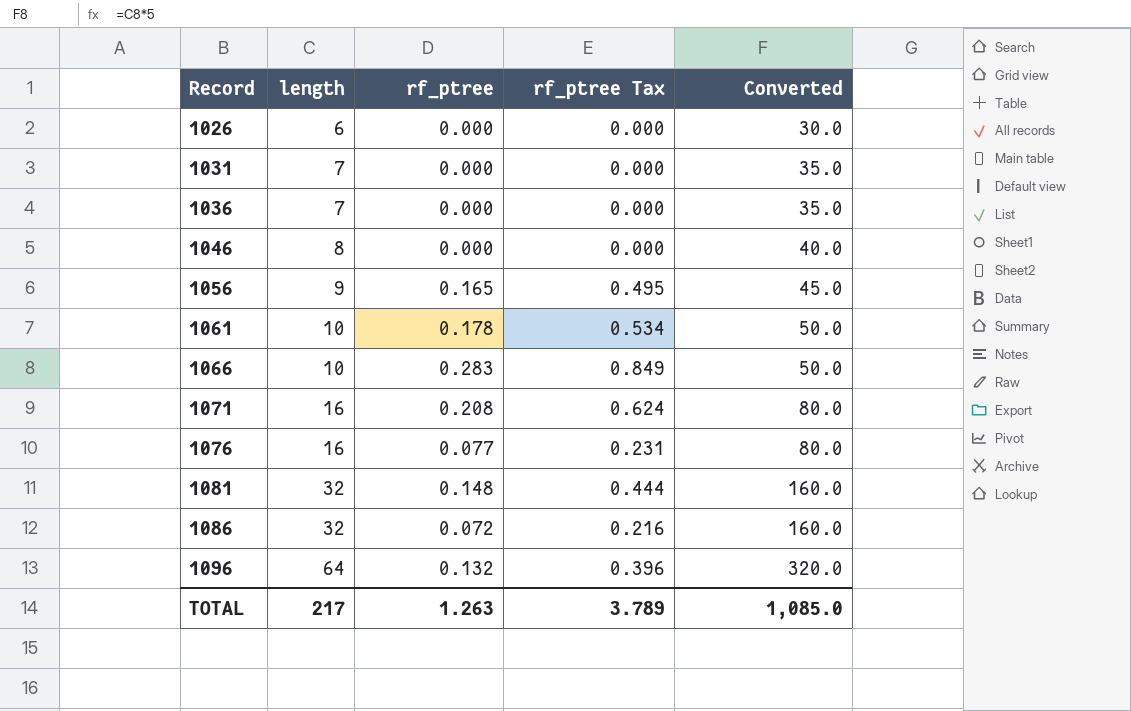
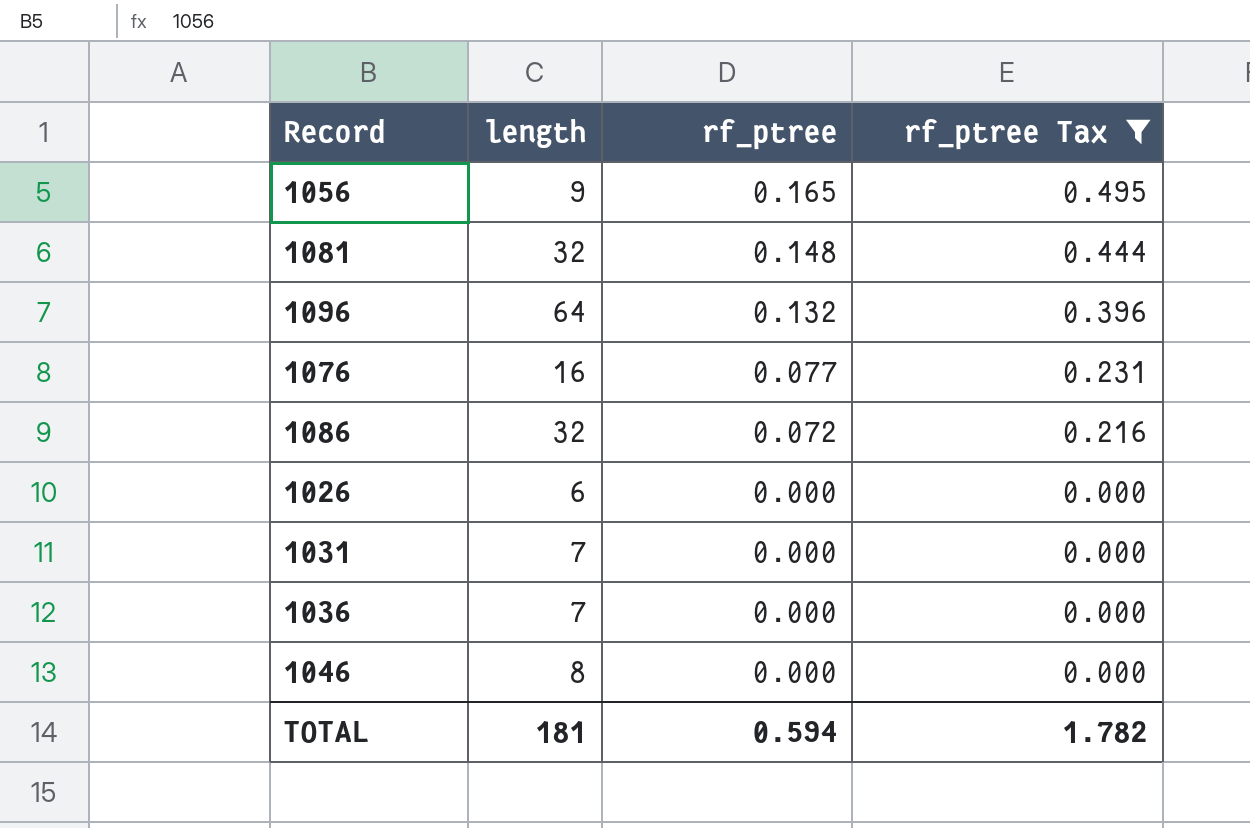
filter: none -> rf_ptree Tax <= 0.495
row order: Record ascending -> rf_ptree descending
column Converted | formula: [length] * 5 -> none
TOTAL | length: 217 -> 181
TOTAL | rf_ptree: 1.263 -> 0.594
TOTAL | rf_ptree Tax: 3.789 -> 1.782

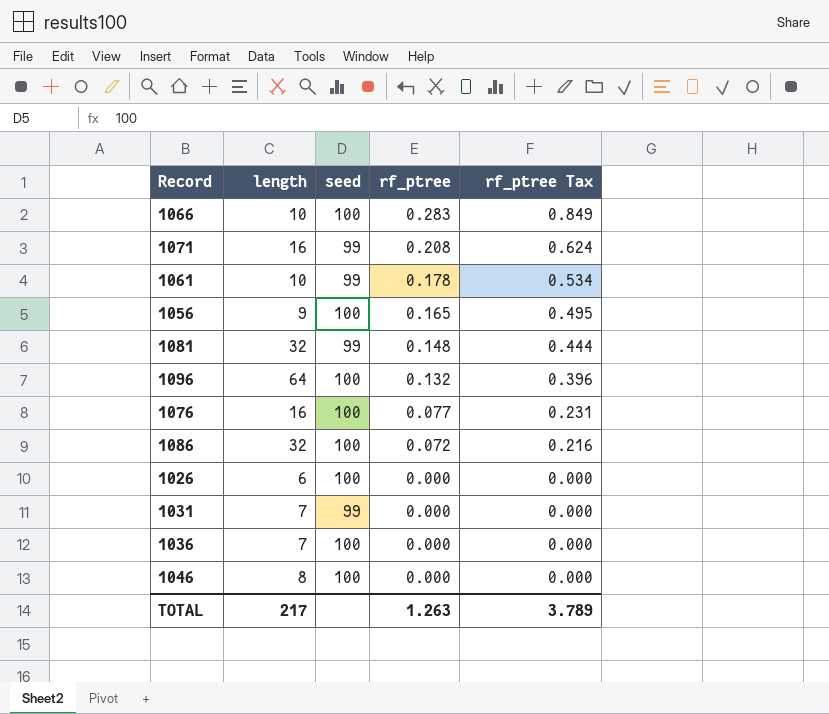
filter: rf_ptree Tax <= 0.495 -> none
column seed | position: none -> 3
TOTAL | length: 181 -> 217
TOTAL | rf_ptree: 0.594 -> 1.263
TOTAL | rf_ptree Tax: 1.782 -> 3.789

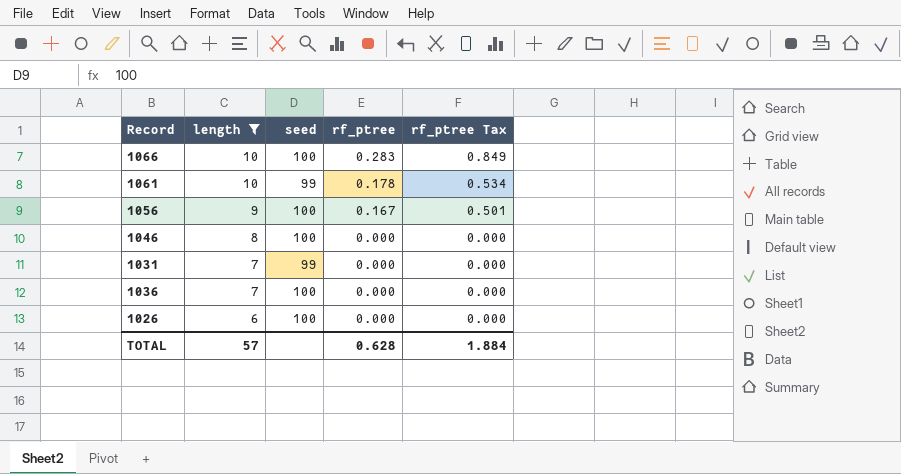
filter: none -> length <= 10
row order: rf_ptree descending -> length descending
1056 | rf_ptree: 0.165 -> 0.167
1056 | rf_ptree Tax: 0.495 -> 0.501
TOTAL | length: 217 -> 57
TOTAL | rf_ptree: 1.263 -> 0.628
TOTAL | rf_ptree Tax: 3.789 -> 1.884

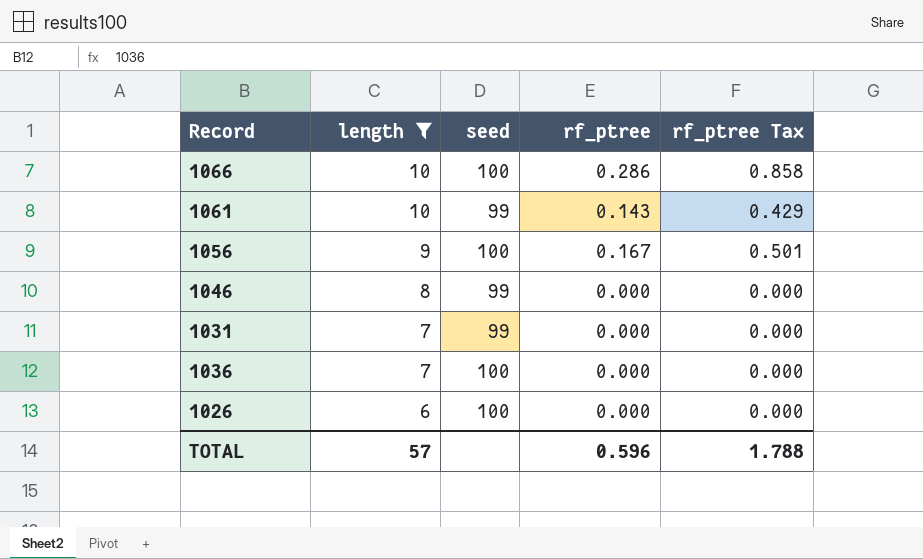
1066 | rf_ptree: 0.283 -> 0.286
1066 | rf_ptree Tax: 0.849 -> 0.858
1061 | rf_ptree: 0.178 -> 0.143
1061 | rf_ptree Tax: 0.534 -> 0.429
1046 | seed: 100 -> 99
TOTAL | rf_ptree: 0.628 -> 0.596
TOTAL | rf_ptree Tax: 1.884 -> 1.788

